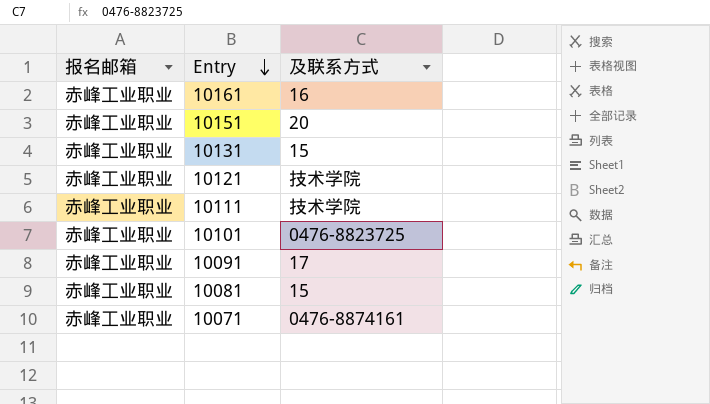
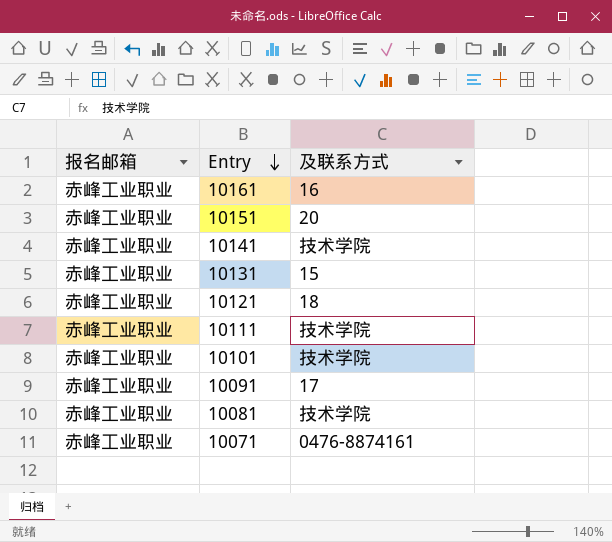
row 10141: none -> 赤峰工业职业 | 技术学院
10121 | 及联系方式: 技术学院 -> 18
10101 | 及联系方式: 0476-8823725 -> 技术学院
10081 | 及联系方式: 15 -> 技术学院

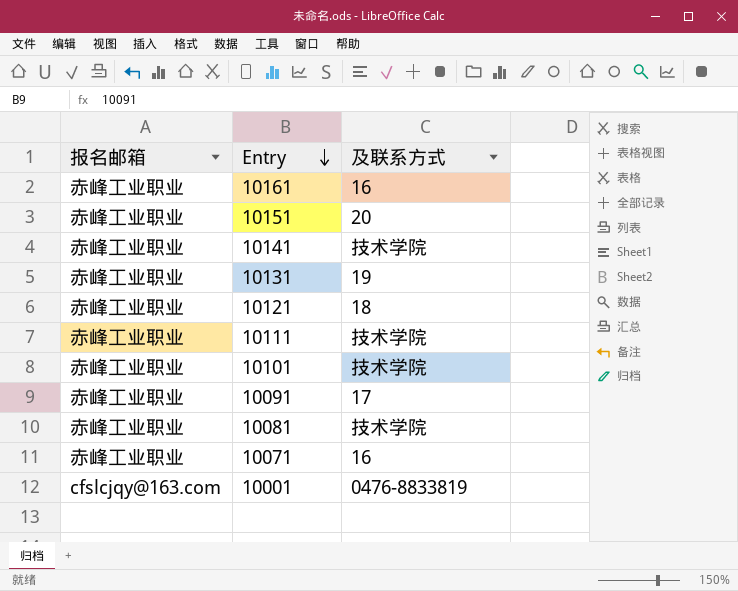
10131 | 及联系方式: 15 -> 19
10071 | 及联系方式: 0476-8874161 -> 16
row 10001: none -> cfslcjqy@163.com | 0476-8833819

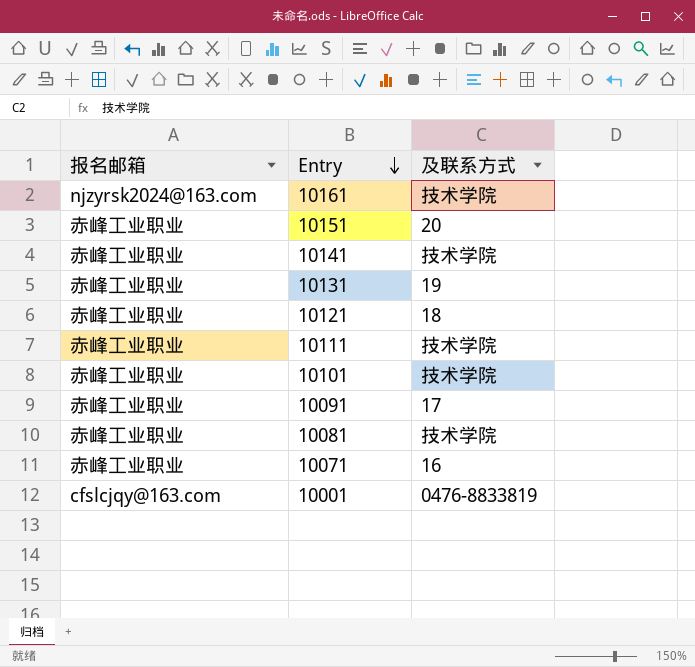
10161 | 报名邮箱: 赤峰工业职业 -> njzyrsk2024@163.com
10161 | 及联系方式: 16 -> 技术学院

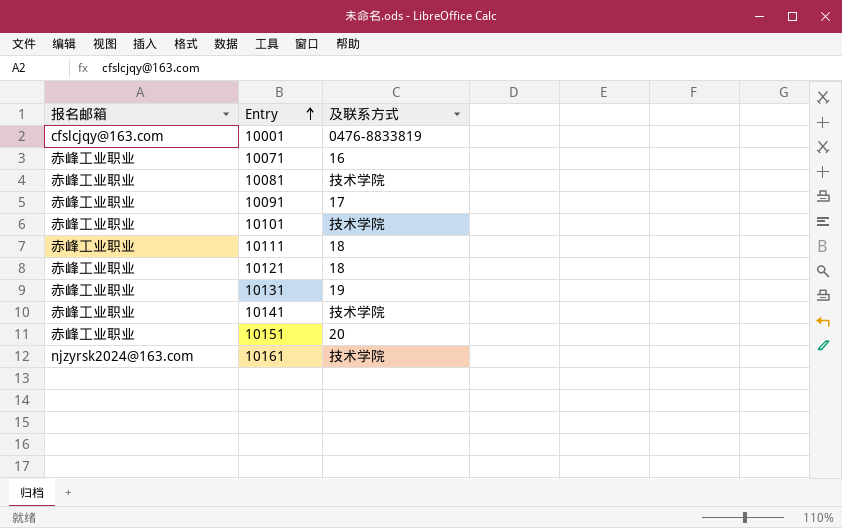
row order: Entry descending -> Entry ascending
10111 | 及联系方式: 技术学院 -> 18

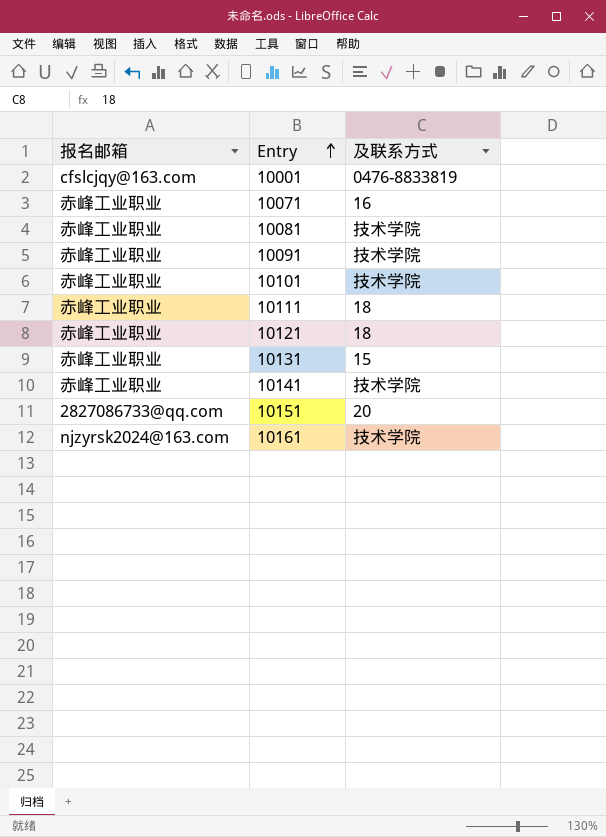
10091 | 及联系方式: 17 -> 技术学院
10131 | 及联系方式: 19 -> 15
10151 | 报名邮箱: 赤峰工业职业 -> 2827086733@qq.com

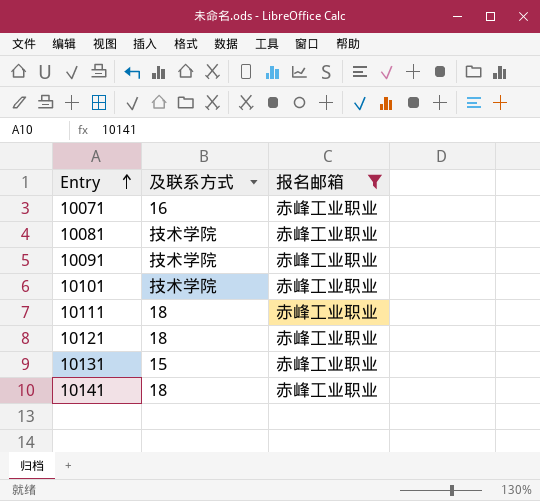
filter: none -> 报名邮箱 = 赤峰工业职业
column 报名邮箱 | position: 1 -> 3
10141 | 及联系方式: 技术学院 -> 18

